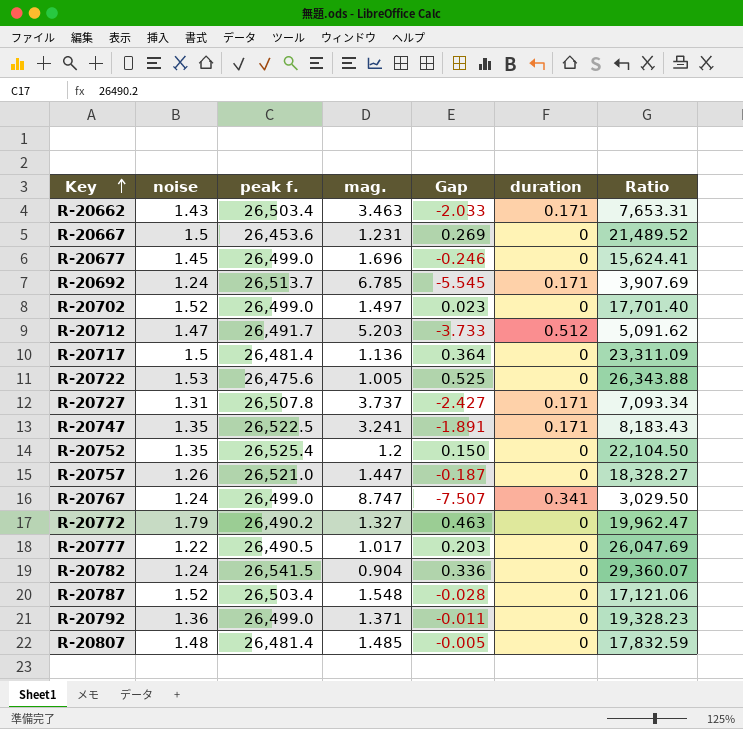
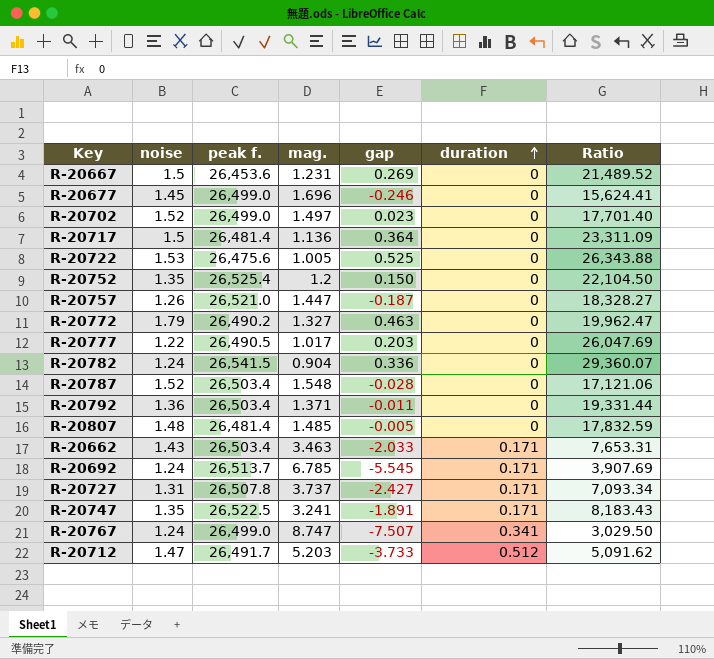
row order: Key ascending -> duration ascending
column name: Gap -> gap
R-20792 | peak f.: 26,499.0 -> 26,503.4
R-20792 | Ratio: 19,328.23 -> 19,331.44

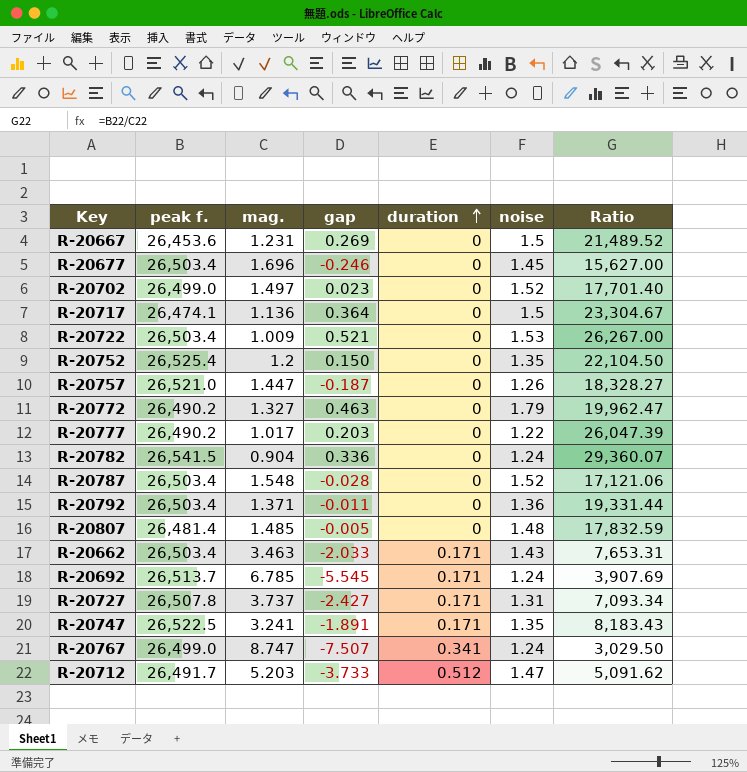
column noise | position: 2 -> 6
R-20677 | peak f.: 26,499.0 -> 26,503.4
R-20677 | Ratio: 15,624.41 -> 15,627.00
R-20717 | peak f.: 26,481.4 -> 26,474.1
R-20717 | Ratio: 23,311.09 -> 23,304.67
R-20722 | peak f.: 26,475.6 -> 26,503.4
R-20722 | mag.: 1.005 -> 1.009
R-20722 | gap: 0.525 -> 0.521
R-20722 | Ratio: 26,343.88 -> 26,267.00
R-20777 | peak f.: 26,490.5 -> 26,490.2
R-20777 | Ratio: 26,047.69 -> 26,047.39

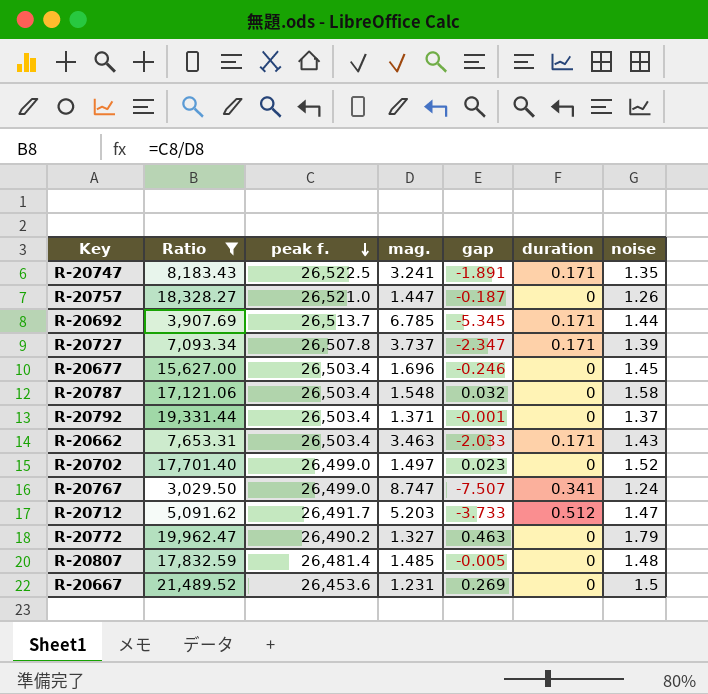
filter: none -> Ratio <= 21,489.52
row order: duration ascending -> peak f. descending
column Ratio | position: 7 -> 2
R-20692 | gap: -5.545 -> -5.345
R-20692 | noise: 1.24 -> 1.44
R-20727 | gap: -2.427 -> -2.347
R-20727 | noise: 1.31 -> 1.39
R-20787 | gap: -0.028 -> 0.032
R-20787 | noise: 1.52 -> 1.58
R-20792 | gap: -0.011 -> -0.001
R-20792 | noise: 1.36 -> 1.37

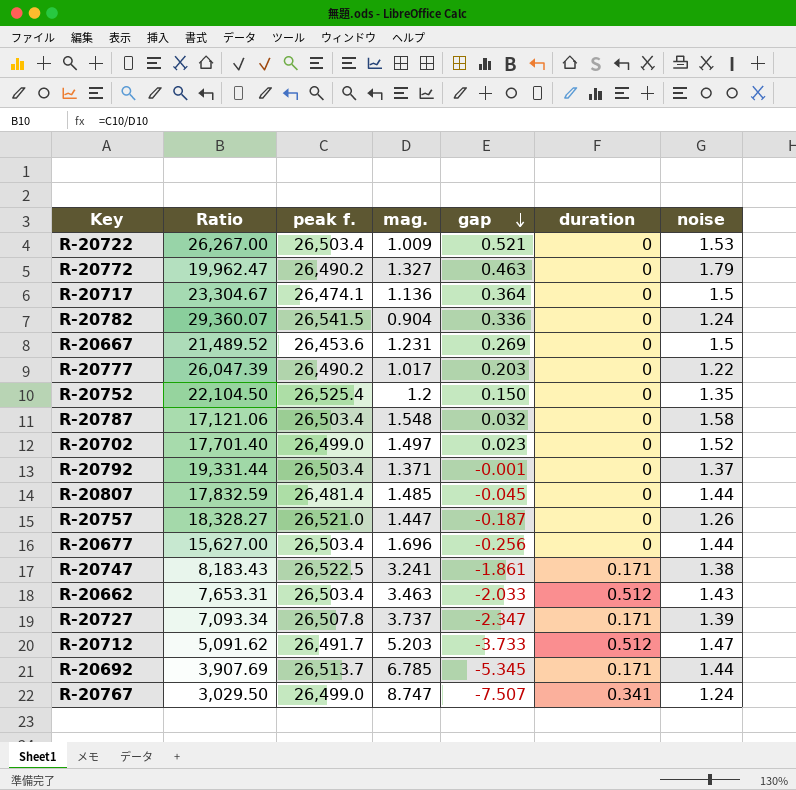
filter: Ratio <= 21,489.52 -> none
row order: peak f. descending -> gap descending
R-20807 | gap: -0.005 -> -0.045
R-20807 | noise: 1.48 -> 1.44
R-20677 | gap: -0.246 -> -0.256
R-20677 | noise: 1.45 -> 1.44
R-20747 | gap: -1.891 -> -1.861
R-20747 | noise: 1.35 -> 1.38
R-20662 | duration: 0.171 -> 0.512

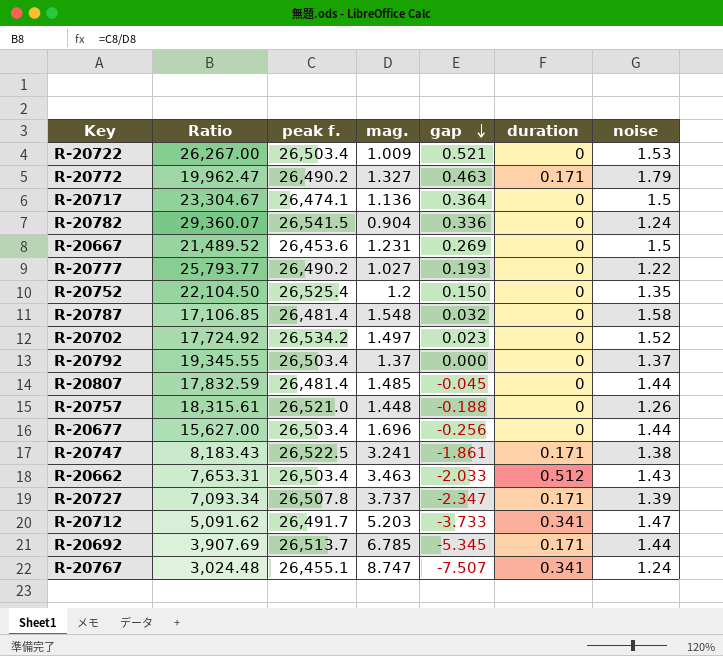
R-20772 | duration: 0 -> 0.171
R-20777 | Ratio: 26,047.39 -> 25,793.77
R-20777 | mag.: 1.017 -> 1.027
R-20777 | gap: 0.203 -> 0.193
R-20787 | Ratio: 17,121.06 -> 17,106.85
R-20787 | peak f.: 26,503.4 -> 26,481.4
R-20702 | Ratio: 17,701.40 -> 17,724.92
R-20702 | peak f.: 26,499.0 -> 26,534.2
R-20792 | Ratio: 19,331.44 -> 19,345.55
R-20792 | mag.: 1.371 -> 1.37
R-20792 | gap: -0.001 -> 0.000
R-20757 | Ratio: 18,328.27 -> 18,315.61
R-20757 | mag.: 1.447 -> 1.448
R-20757 | gap: -0.187 -> -0.188
R-20712 | duration: 0.512 -> 0.341
R-20767 | Ratio: 3,029.50 -> 3,024.48
R-20767 | peak f.: 26,499.0 -> 26,455.1

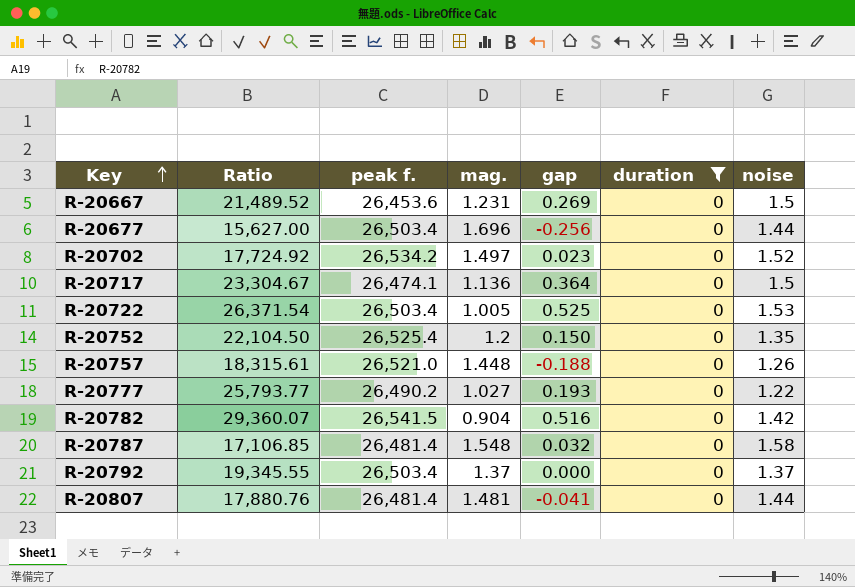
filter: none -> duration = 0
row order: gap descending -> Key ascending
R-20722 | Ratio: 26,267.00 -> 26,371.54
R-20722 | mag.: 1.009 -> 1.005
R-20722 | gap: 0.521 -> 0.525
R-20782 | gap: 0.336 -> 0.516
R-20782 | noise: 1.24 -> 1.42
R-20807 | Ratio: 17,832.59 -> 17,880.76
R-20807 | mag.: 1.485 -> 1.481
R-20807 | gap: -0.045 -> -0.041

